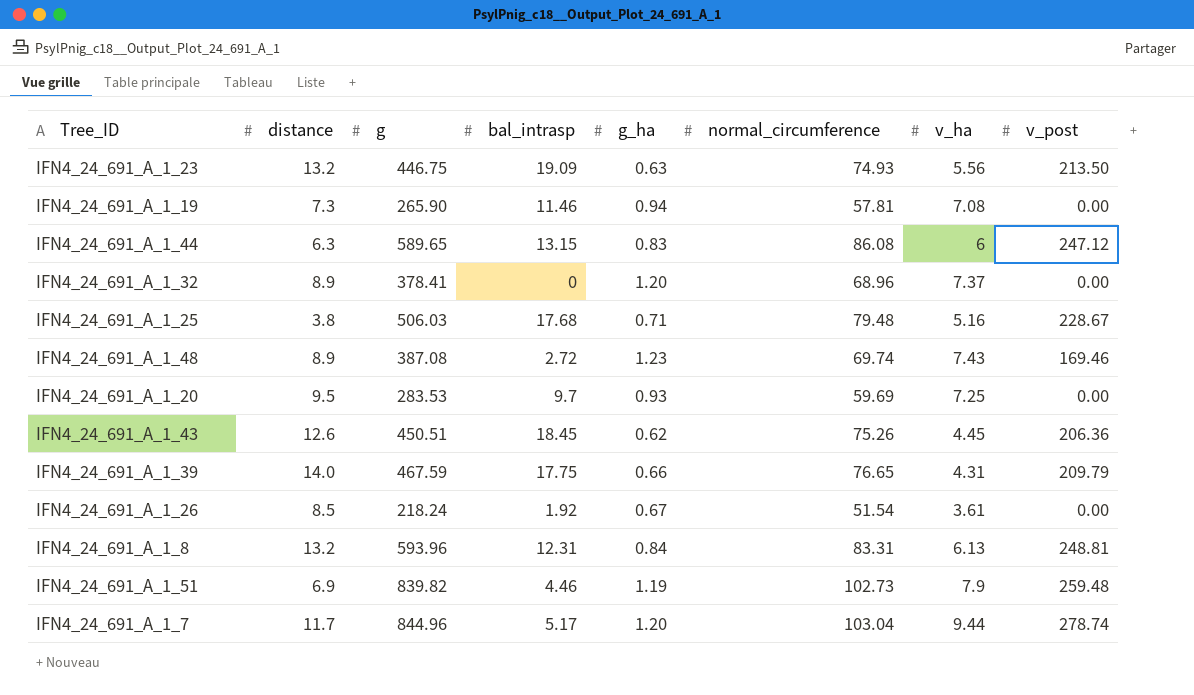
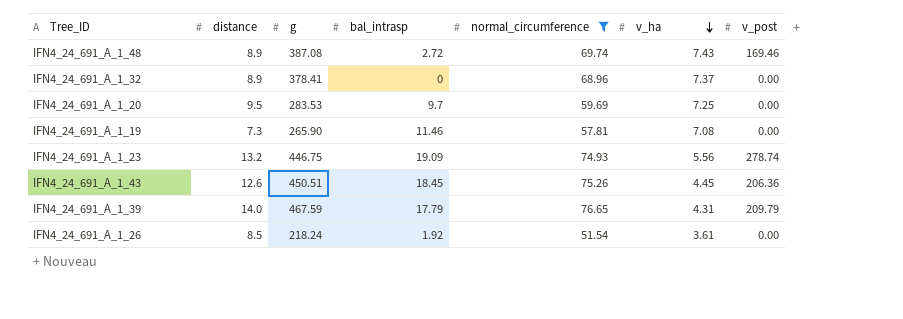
filter: none -> normal_circumference <= 76.65
row order: none -> v_ha descending
column g_ha | position: 5 -> none
IFN4_24_691_A_1_23 | v_post: 213.50 -> 278.74
IFN4_24_691_A_1_39 | bal_intrasp: 17.75 -> 17.79

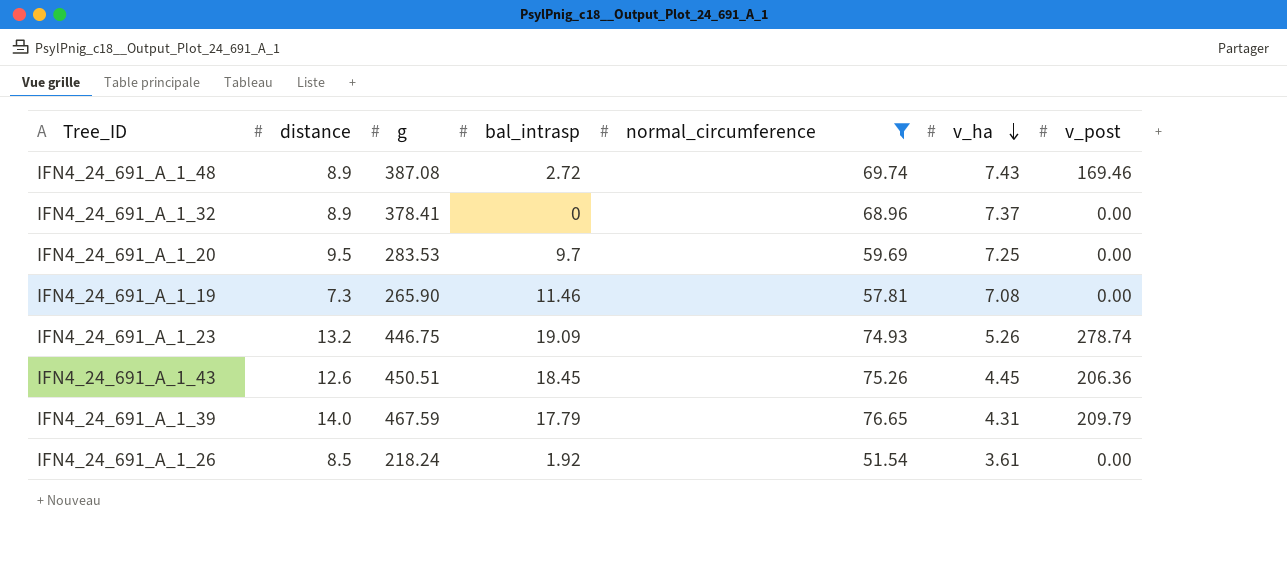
IFN4_24_691_A_1_23 | v_ha: 5.56 -> 5.26

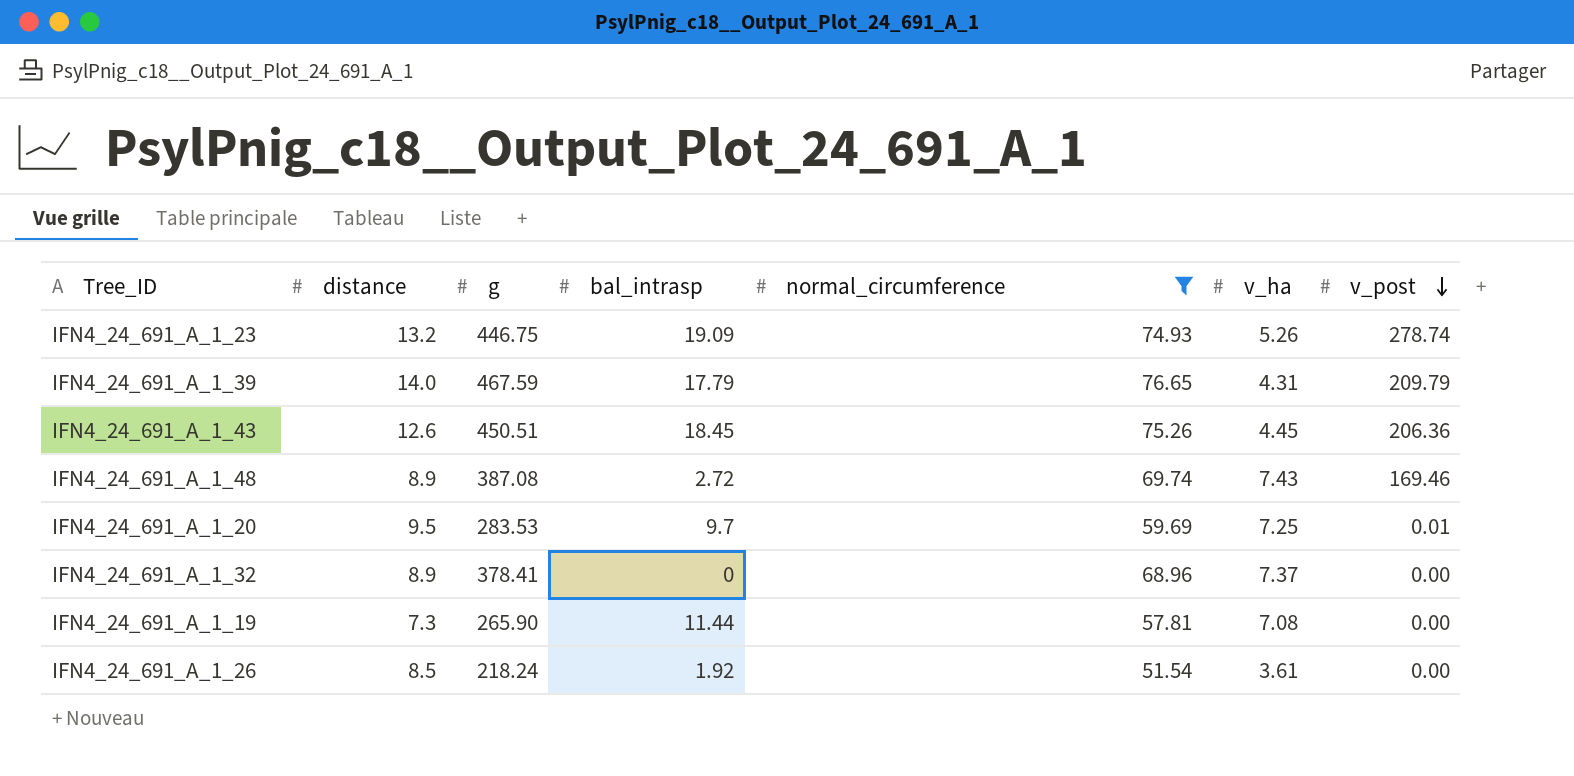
row order: v_ha descending -> v_post descending
IFN4_24_691_A_1_20 | v_post: 0.00 -> 0.01
IFN4_24_691_A_1_19 | bal_intrasp: 11.46 -> 11.44

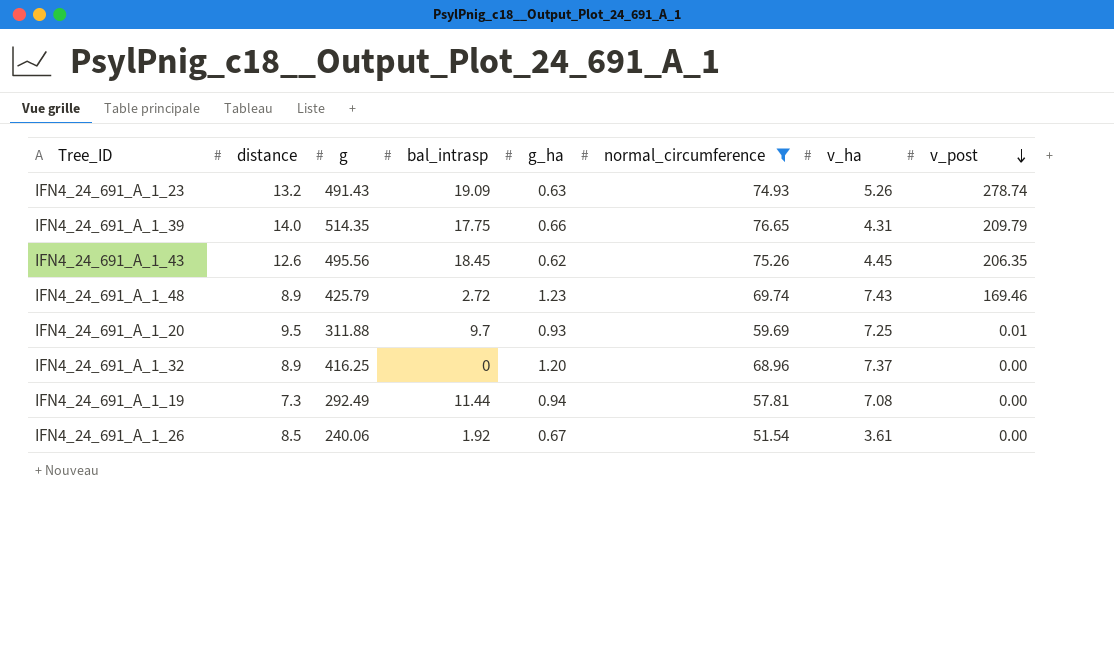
column g_ha | position: none -> 5
IFN4_24_691_A_1_23 | g: 446.75 -> 491.43
IFN4_24_691_A_1_39 | g: 467.59 -> 514.35
IFN4_24_691_A_1_39 | bal_intrasp: 17.79 -> 17.75
IFN4_24_691_A_1_43 | g: 450.51 -> 495.56
IFN4_24_691_A_1_43 | v_post: 206.36 -> 206.35
IFN4_24_691_A_1_48 | g: 387.08 -> 425.79
IFN4_24_691_A_1_20 | g: 283.53 -> 311.88
IFN4_24_691_A_1_32 | g: 378.41 -> 416.25
IFN4_24_691_A_1_19 | g: 265.90 -> 292.49
IFN4_24_691_A_1_26 | g: 218.24 -> 240.06

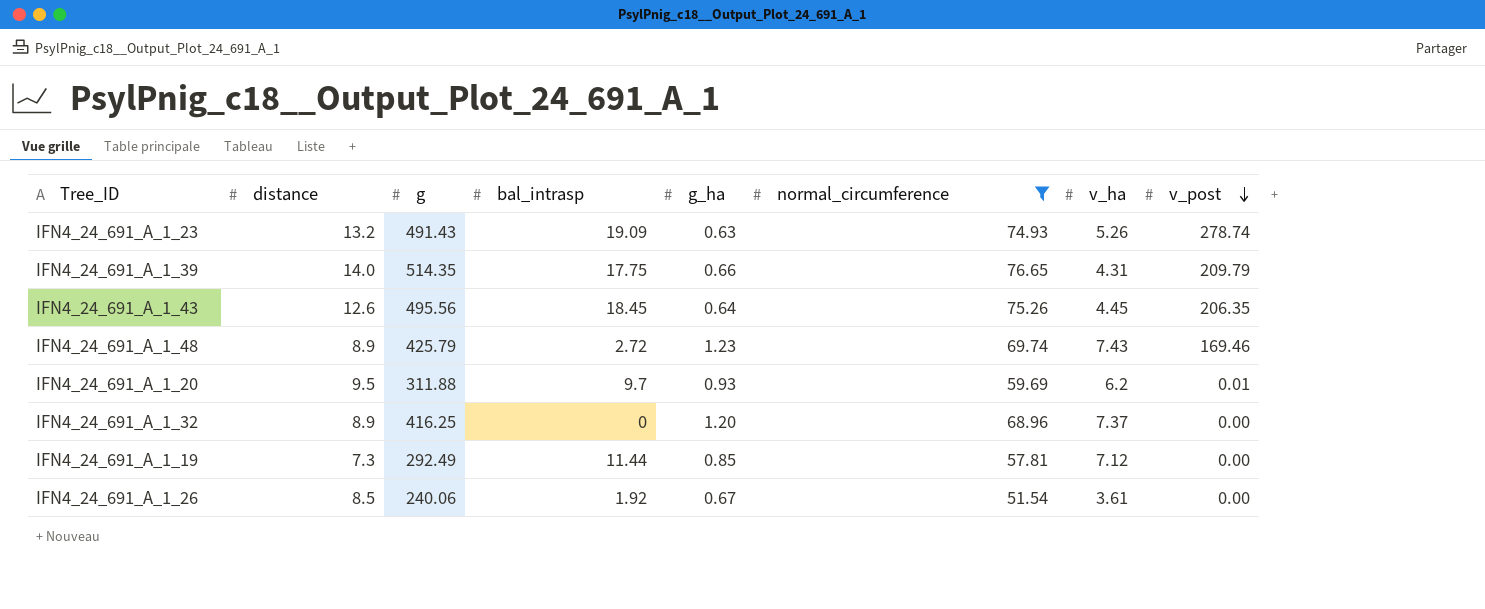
IFN4_24_691_A_1_43 | g_ha: 0.62 -> 0.64
IFN4_24_691_A_1_20 | v_ha: 7.25 -> 6.2
IFN4_24_691_A_1_19 | g_ha: 0.94 -> 0.85
IFN4_24_691_A_1_19 | v_ha: 7.08 -> 7.12

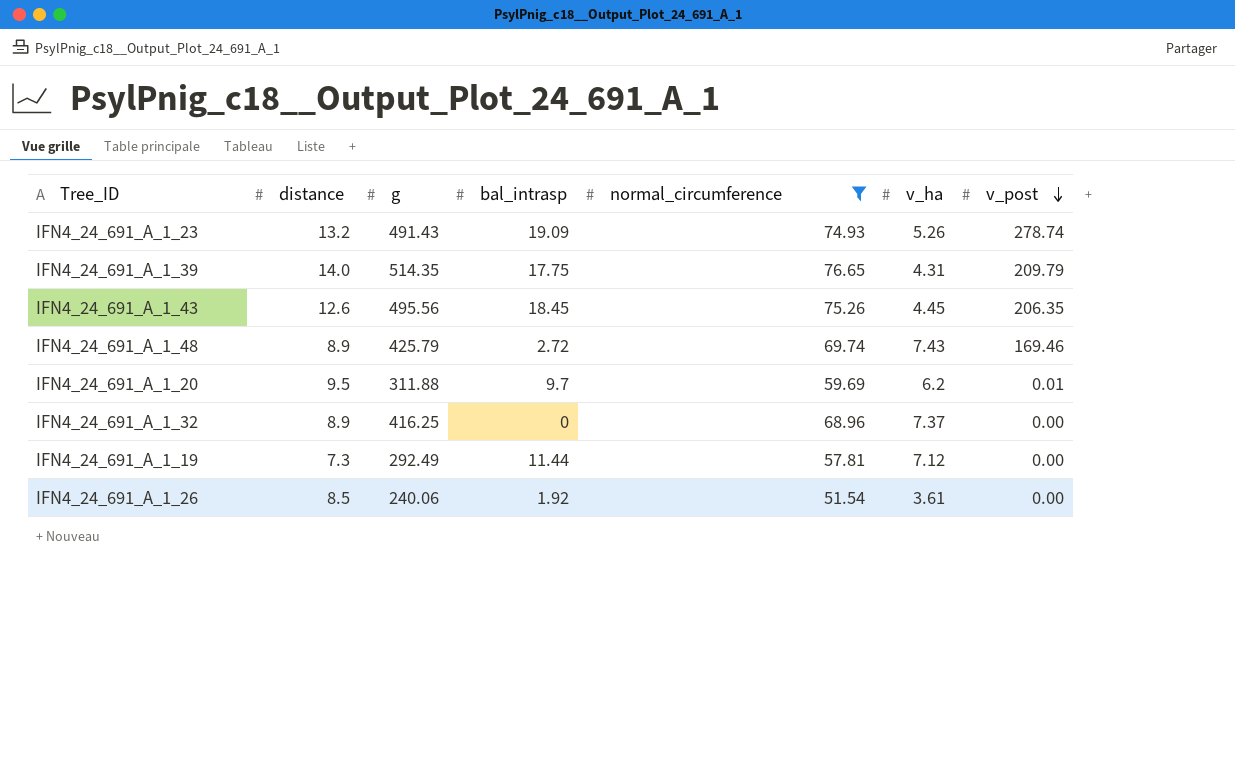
column g_ha | position: 5 -> none

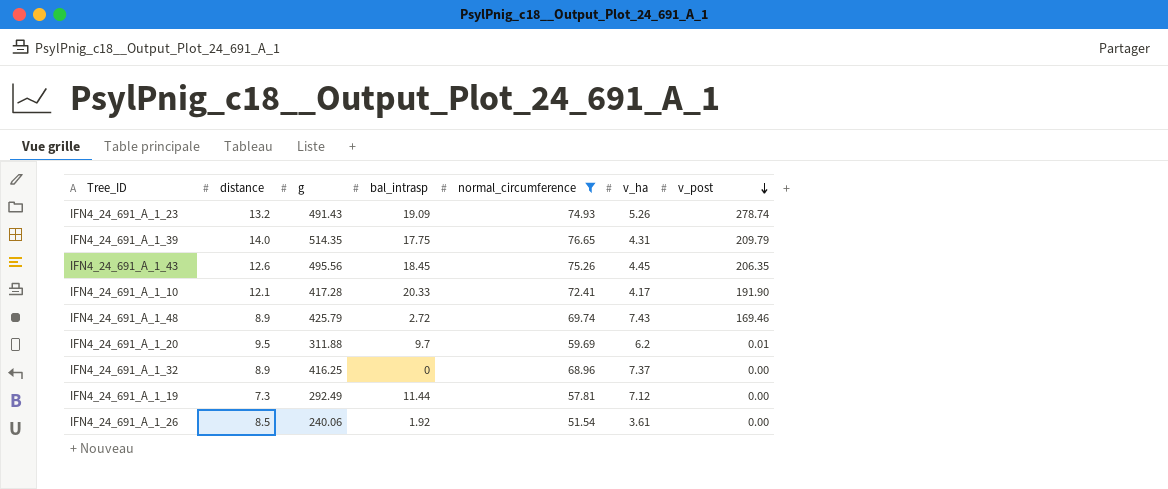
row IFN4_24_691_A_1_10: none -> 12.1 | 417.28 | 20.33 | 72.41 | 4.17 | 191.90

